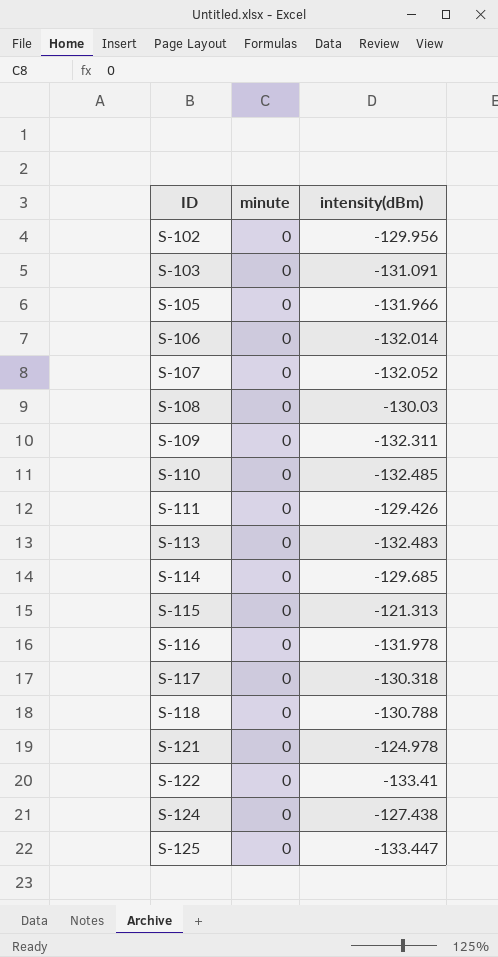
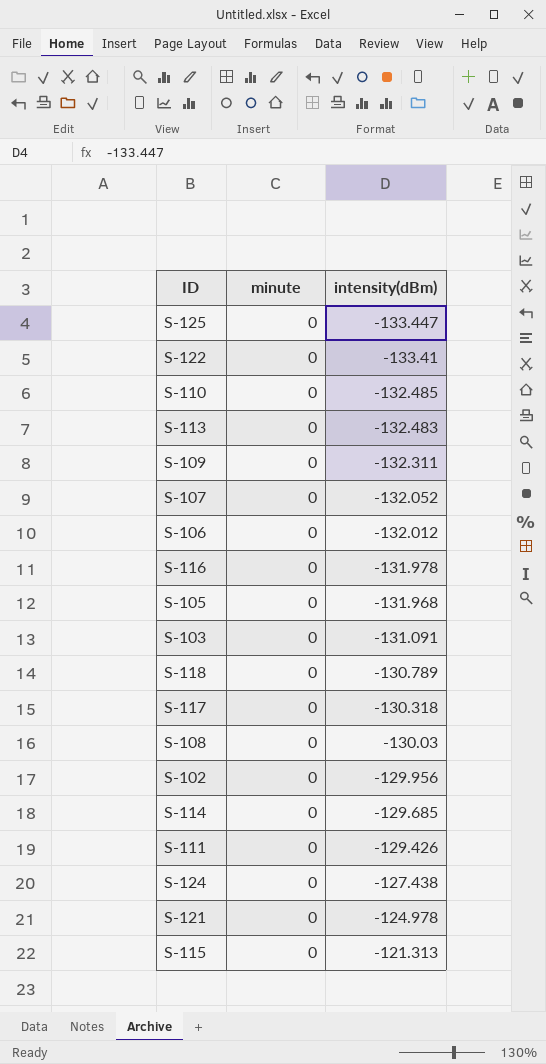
row order: ID ascending -> intensity(dBm) ascending
S-106 | intensity(dBm): -132.014 -> -132.012
S-105 | intensity(dBm): -131.966 -> -131.968
S-118 | intensity(dBm): -130.788 -> -130.789

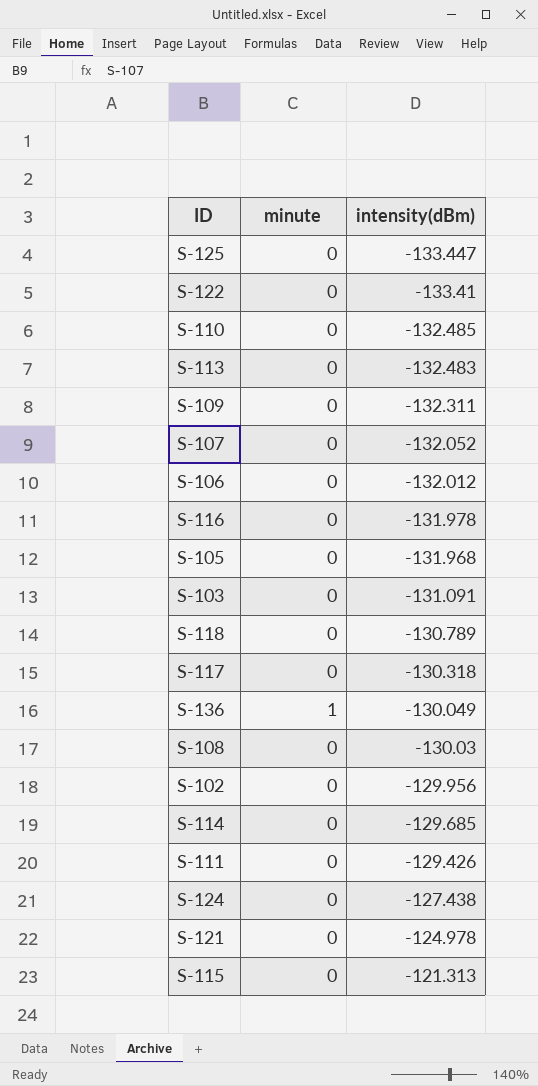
row S-136: none -> 1 | -130.049

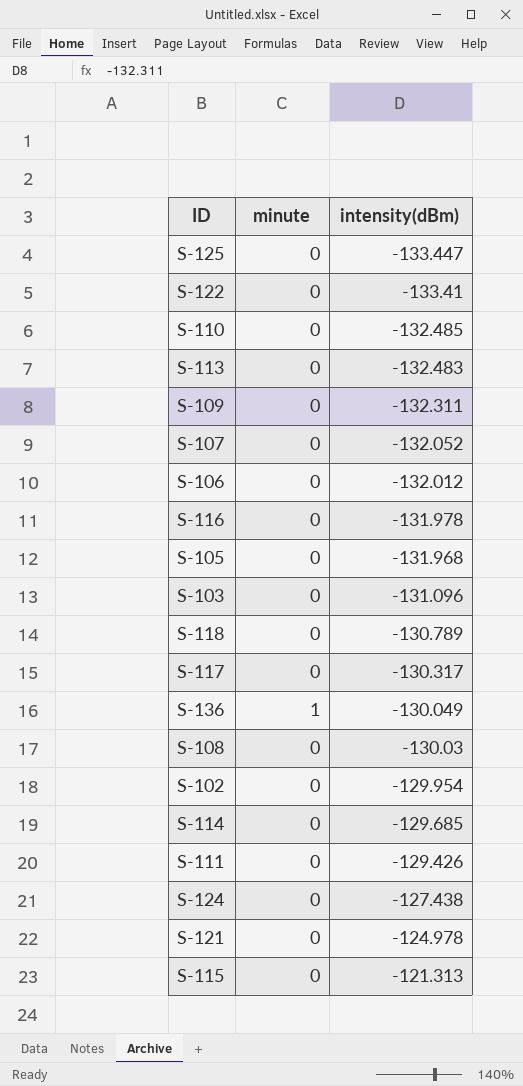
S-103 | intensity(dBm): -131.091 -> -131.096
S-117 | intensity(dBm): -130.318 -> -130.317
S-102 | intensity(dBm): -129.956 -> -129.954

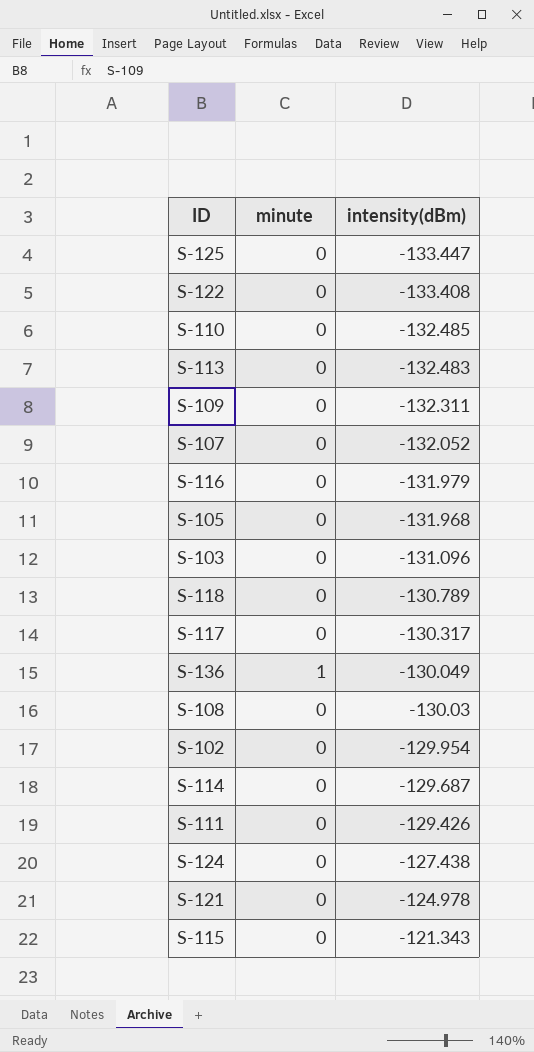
row S-106: 0 | -132.012 -> none
S-122 | intensity(dBm): -133.41 -> -133.408
S-116 | intensity(dBm): -131.978 -> -131.979
S-114 | intensity(dBm): -129.685 -> -129.687
S-115 | intensity(dBm): -121.313 -> -121.343

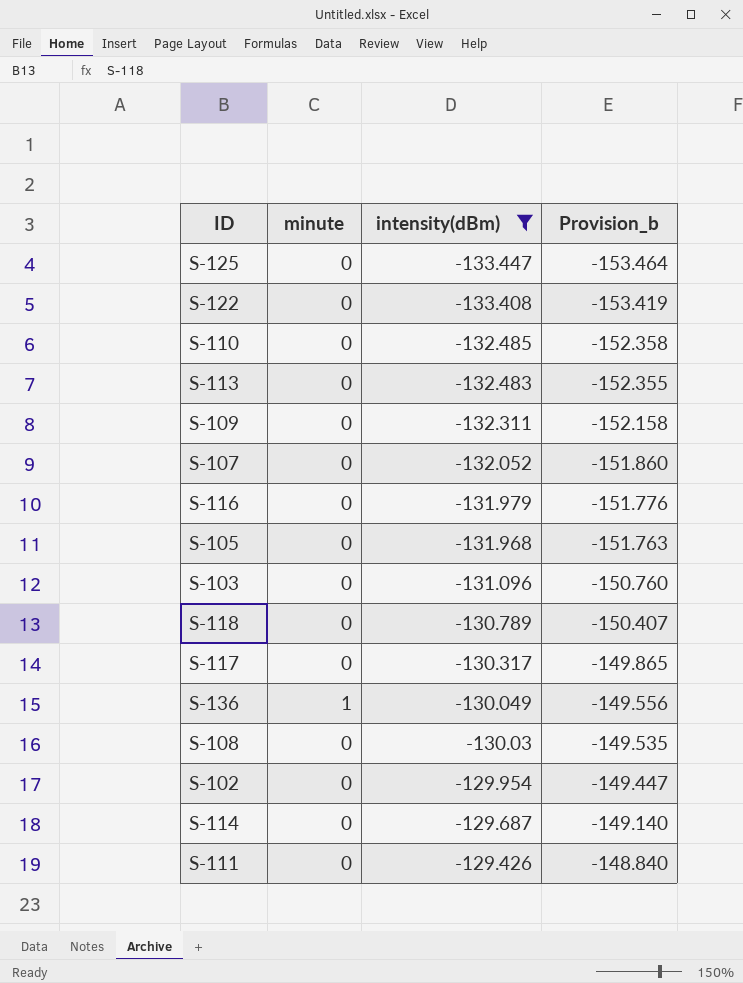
filter: none -> intensity(dBm) <= -129.426
column Provision_b | formula: none -> [intensity(dBm)] * 1.15

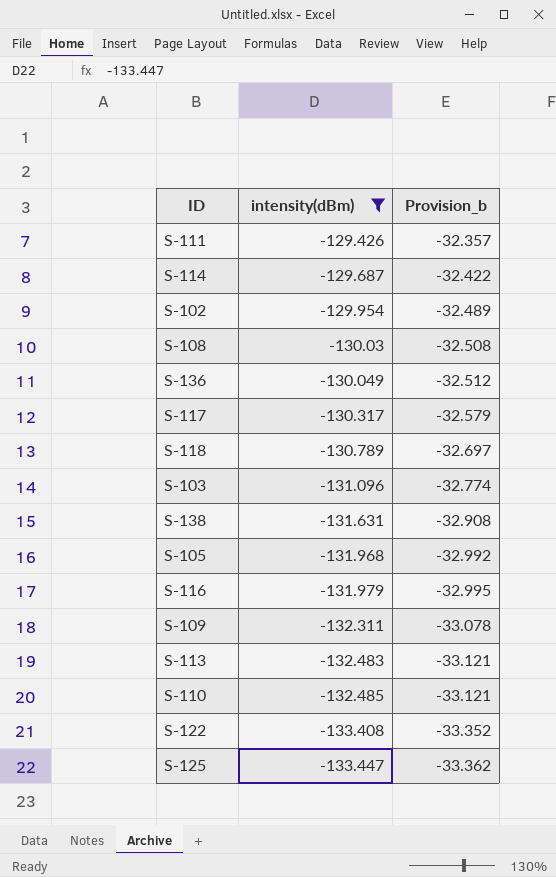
row order: intensity(dBm) ascending -> intensity(dBm) descending
column minute | position: 2 -> none
column Provision_b | formula: [intensity(dBm)] * 1.15 -> [intensity(dBm)] * 0.25
row S-107: 0 | -132.052 | -151.860 -> none
row S-138: none -> -131.631 | -32.908

